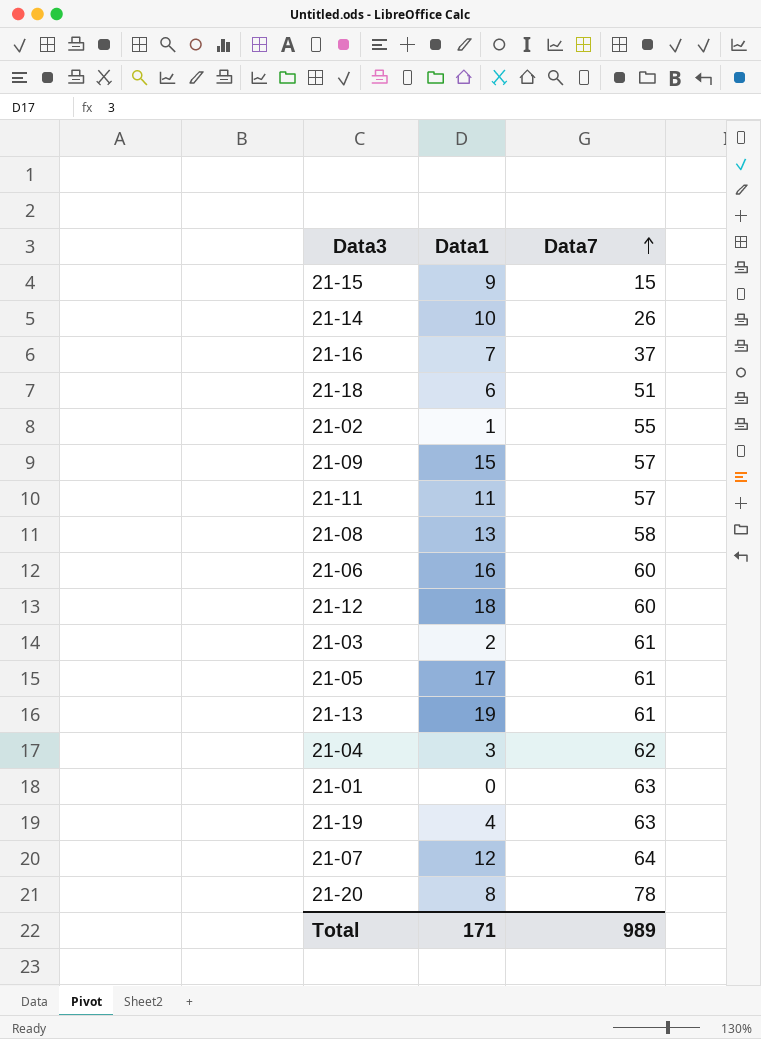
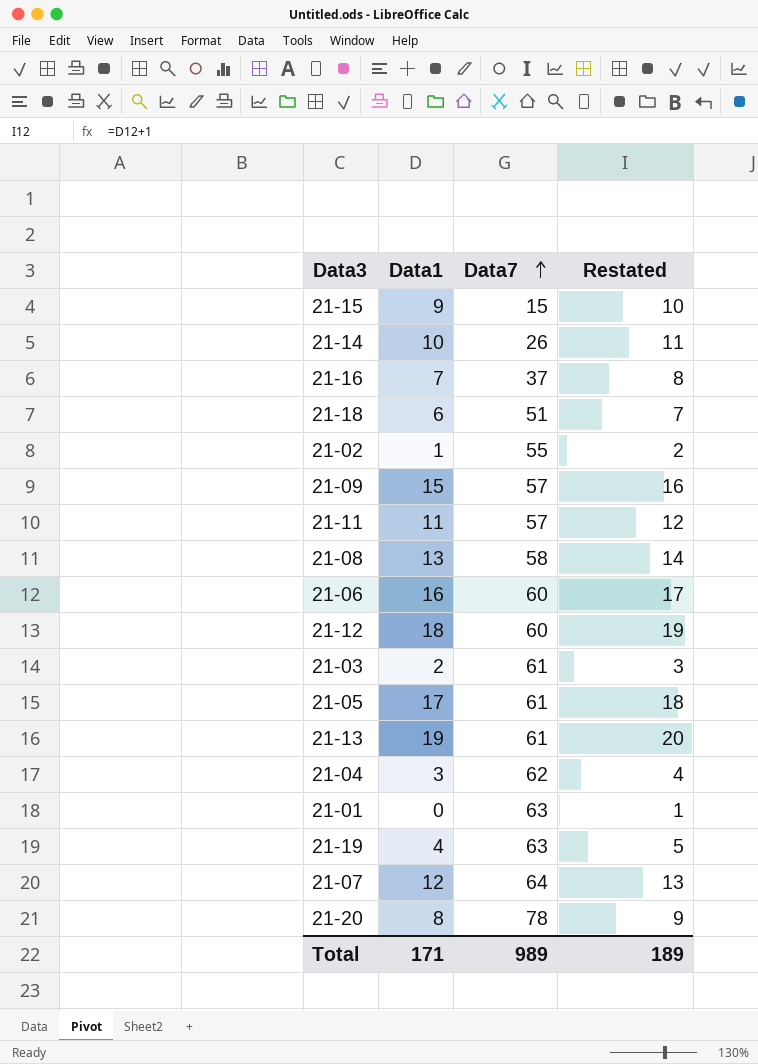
column Restated | formula: none -> [Data1] + 1

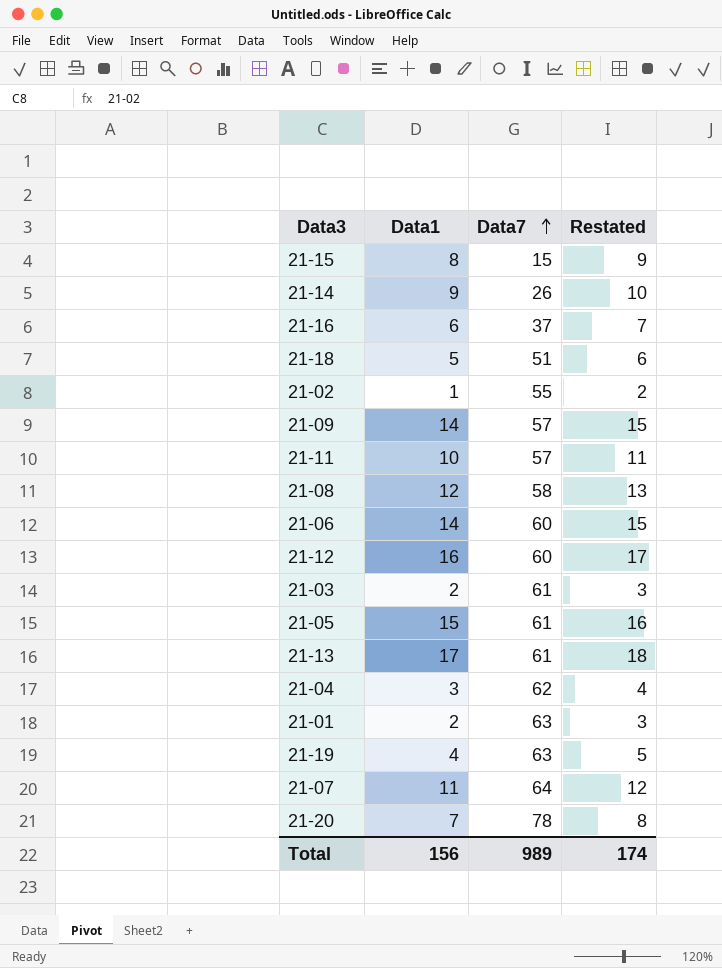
21-15 | Data1: 9 -> 8
21-15 | Restated: 10 -> 9
21-14 | Data1: 10 -> 9
21-14 | Restated: 11 -> 10
21-16 | Data1: 7 -> 6
21-16 | Restated: 8 -> 7
21-18 | Data1: 6 -> 5
21-18 | Restated: 7 -> 6
21-09 | Data1: 15 -> 14
21-09 | Restated: 16 -> 15
21-11 | Data1: 11 -> 10
21-11 | Restated: 12 -> 11
21-08 | Data1: 13 -> 12
21-08 | Restated: 14 -> 13
21-06 | Data1: 16 -> 14
21-06 | Restated: 17 -> 15
21-12 | Data1: 18 -> 16
21-12 | Restated: 19 -> 17
21-05 | Data1: 17 -> 15
21-05 | Restated: 18 -> 16
21-13 | Data1: 19 -> 17
21-13 | Restated: 20 -> 18
21-01 | Data1: 0 -> 2
21-01 | Restated: 1 -> 3
21-07 | Data1: 12 -> 11
21-07 | Restated: 13 -> 12
21-20 | Data1: 8 -> 7
21-20 | Restated: 9 -> 8
Total | Data1: 171 -> 156
Total | Restated: 189 -> 174

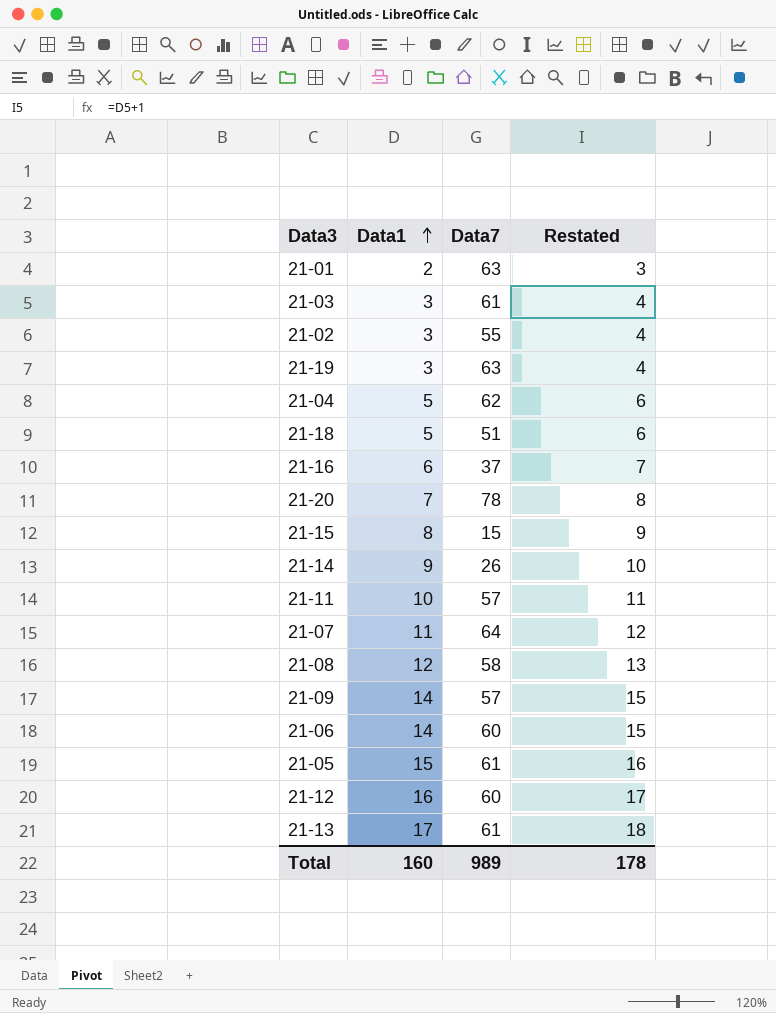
row order: Data7 ascending -> Data1 ascending
21-03 | Data1: 2 -> 3
21-03 | Restated: 3 -> 4
21-02 | Data1: 1 -> 3
21-02 | Restated: 2 -> 4
21-19 | Data1: 4 -> 3
21-19 | Restated: 5 -> 4
21-04 | Data1: 3 -> 5
21-04 | Restated: 4 -> 6
Total | Data1: 156 -> 160
Total | Restated: 174 -> 178

